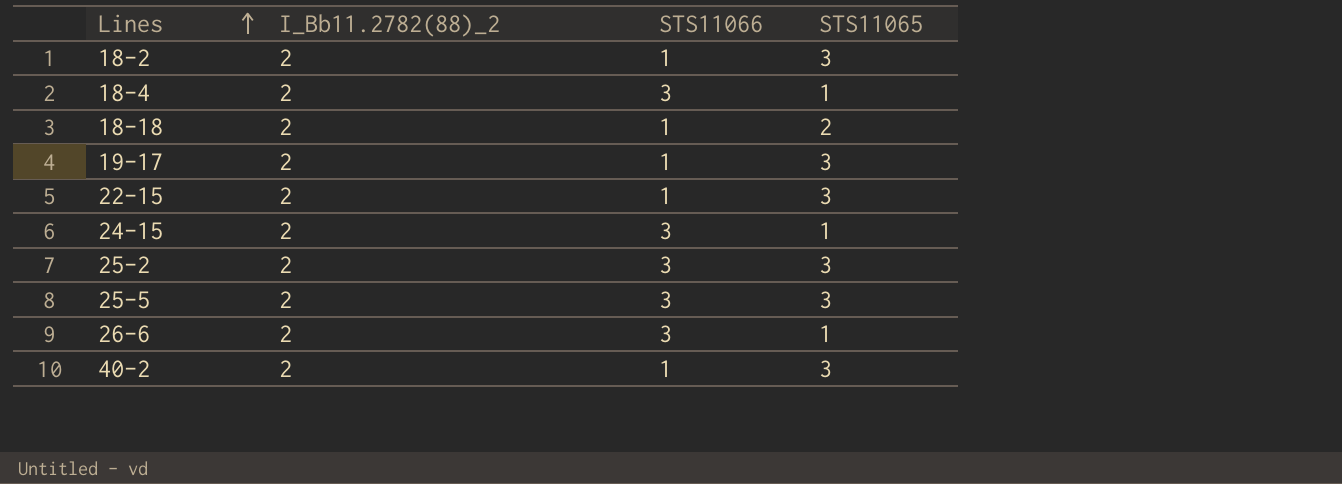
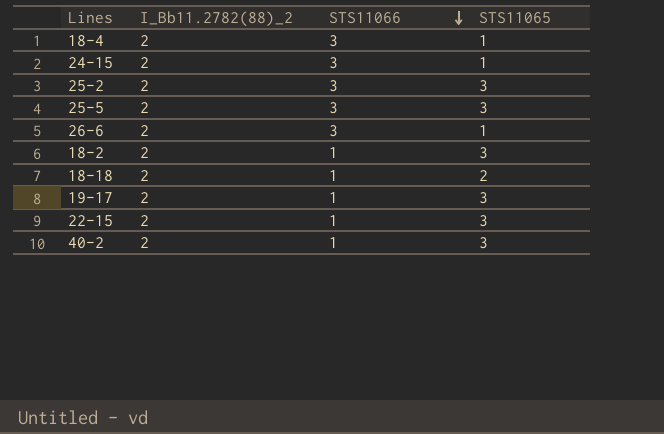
row order: Lines ascending -> STS11066 descending

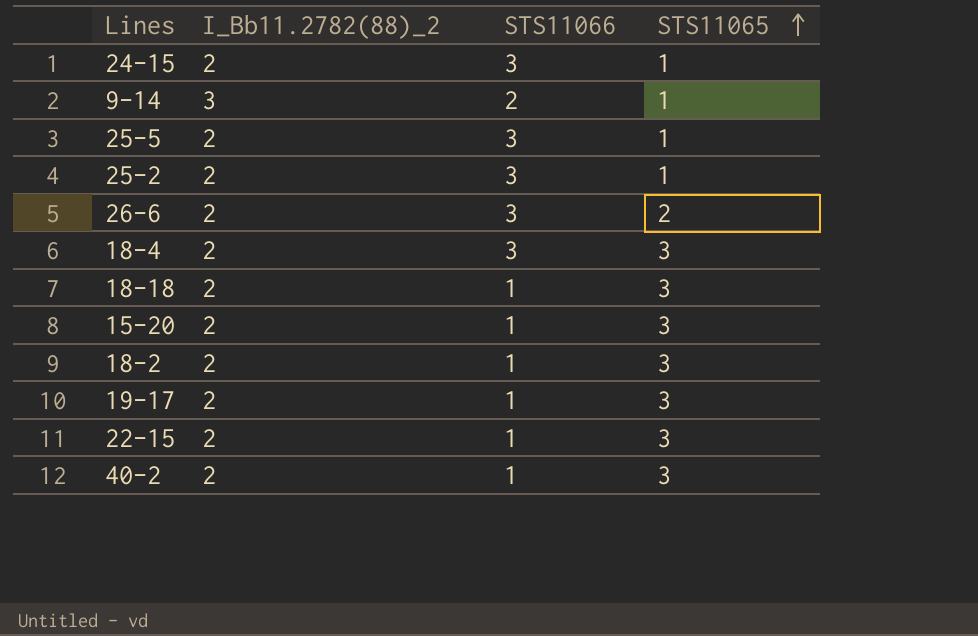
row order: STS11066 descending -> STS11065 ascending
row 9-14: none -> 3 | 2 | 1
25-5 | STS11065: 3 -> 1
25-2 | STS11065: 3 -> 1
26-6 | STS11065: 1 -> 2
18-4 | STS11065: 1 -> 3
18-18 | STS11065: 2 -> 3
row 15-20: none -> 2 | 1 | 3

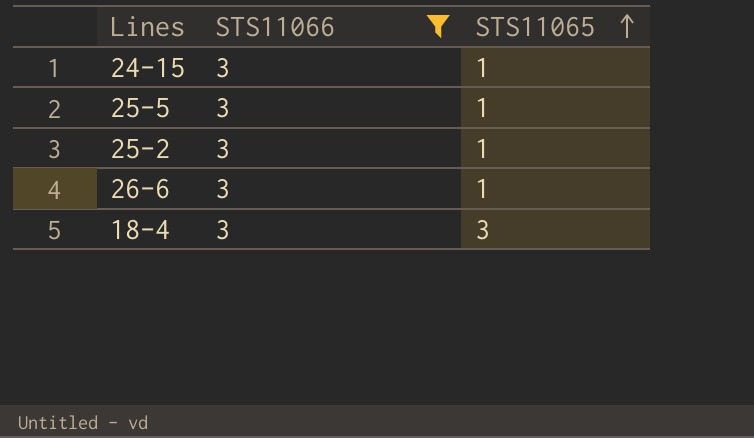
filter: none -> STS11066 = 3
column I_Bb11.2782(88)_2 | position: 2 -> none
26-6 | STS11065: 2 -> 1

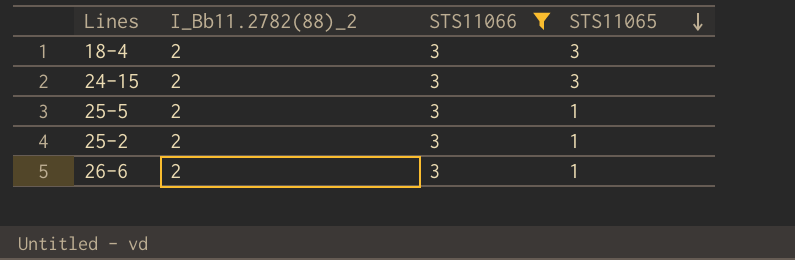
row order: STS11065 ascending -> STS11065 descending
column I_Bb11.2782(88)_2 | position: none -> 2
24-15 | STS11065: 1 -> 3

